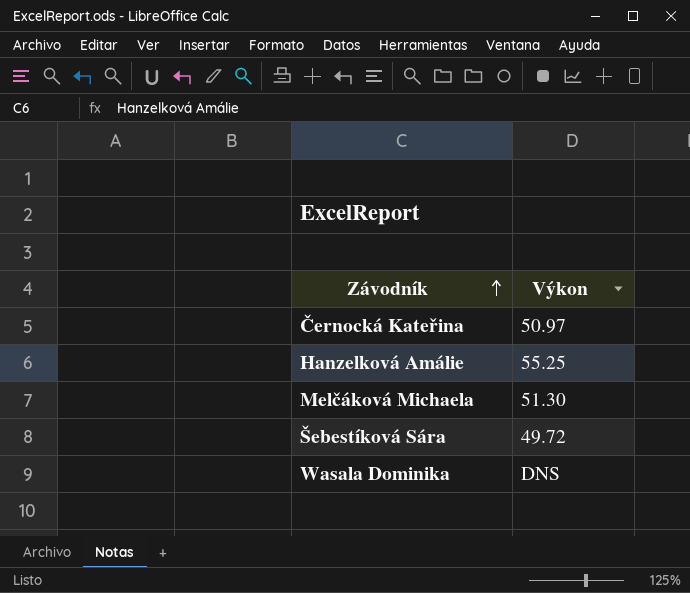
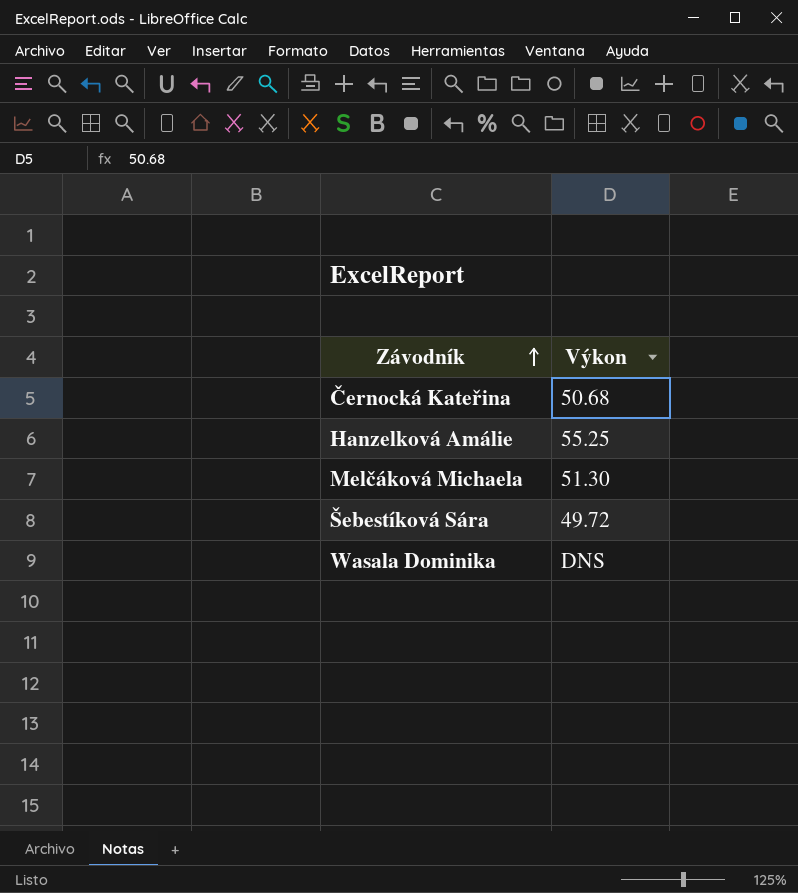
Černocká Kateřina | Výkon: 50.97 -> 50.68

